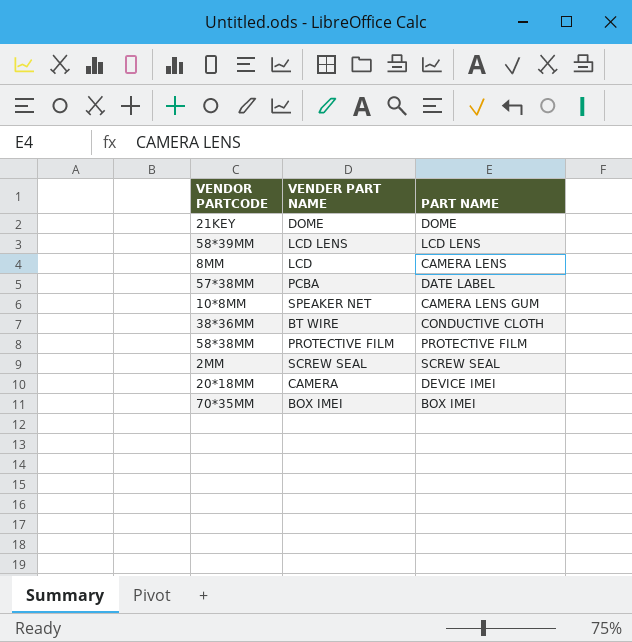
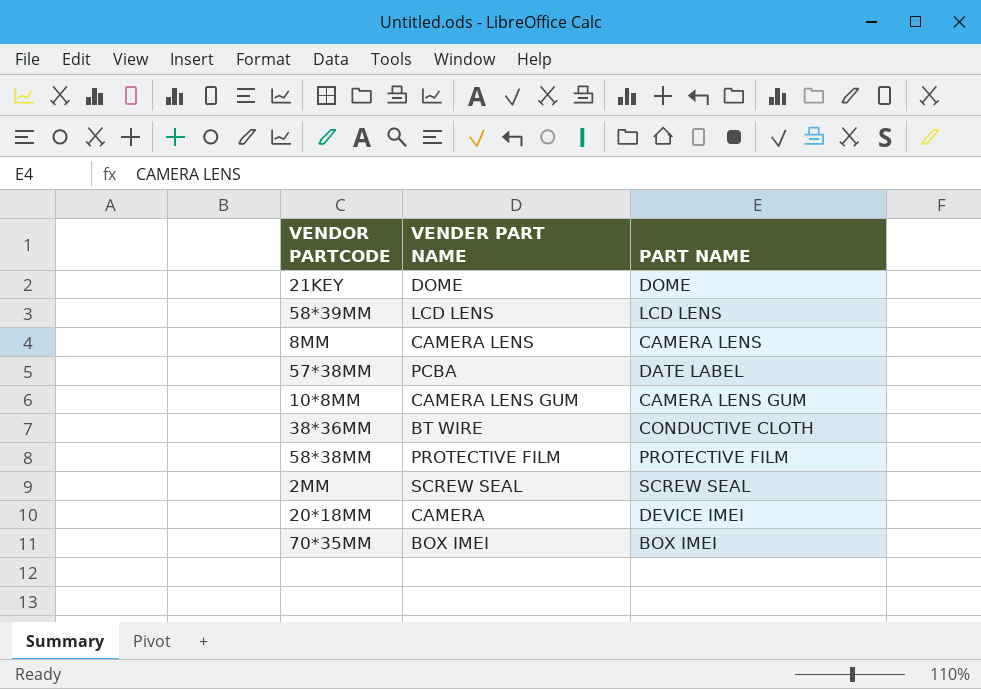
8MM | VENDER PART NAME: LCD -> CAMERA LENS
10*8MM | VENDER PART NAME: SPEAKER NET -> CAMERA LENS GUM

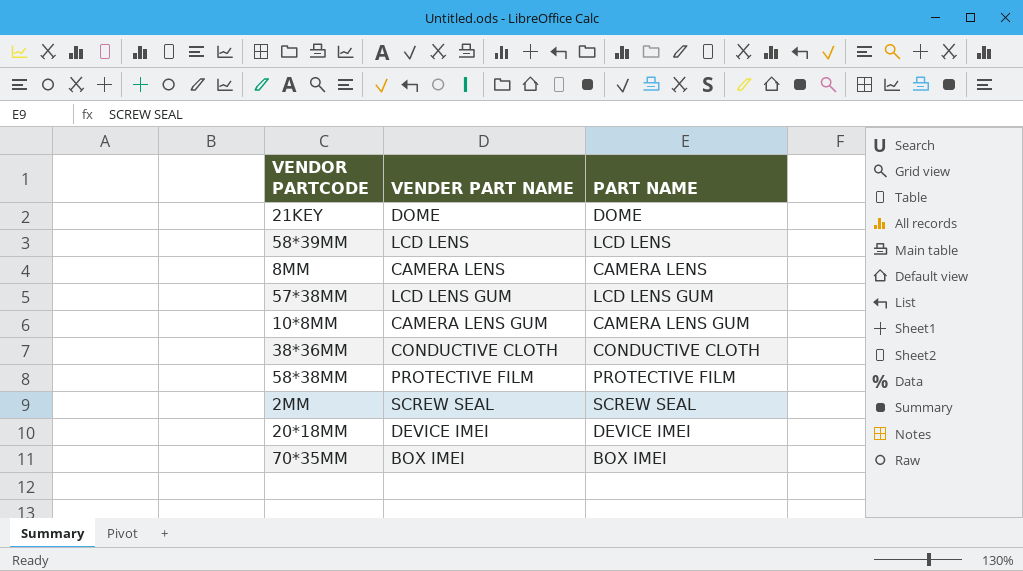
57*38MM | VENDER PART NAME: PCBA -> LCD LENS GUM
57*38MM | PART NAME: DATE LABEL -> LCD LENS GUM
38*36MM | VENDER PART NAME: BT WIRE -> CONDUCTIVE CLOTH
20*18MM | VENDER PART NAME: CAMERA -> DEVICE IMEI

